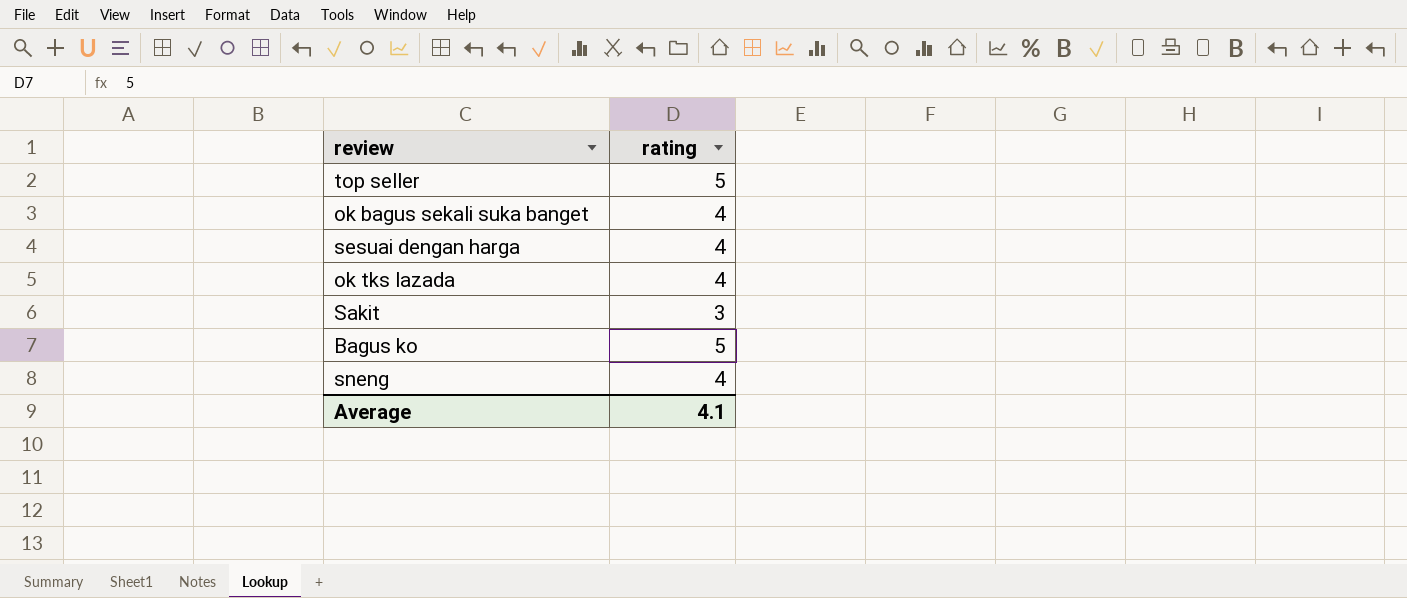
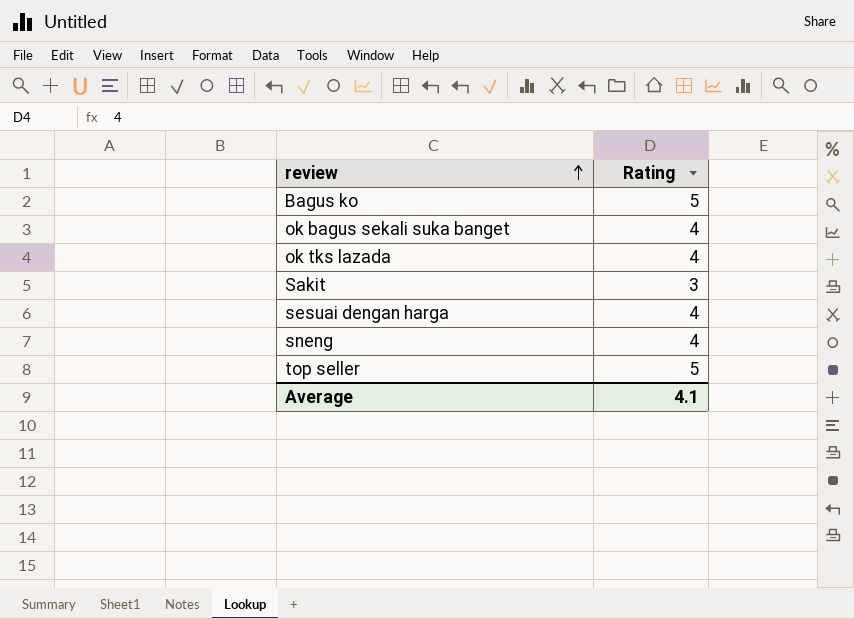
row order: none -> review ascending
column name: rating -> Rating

